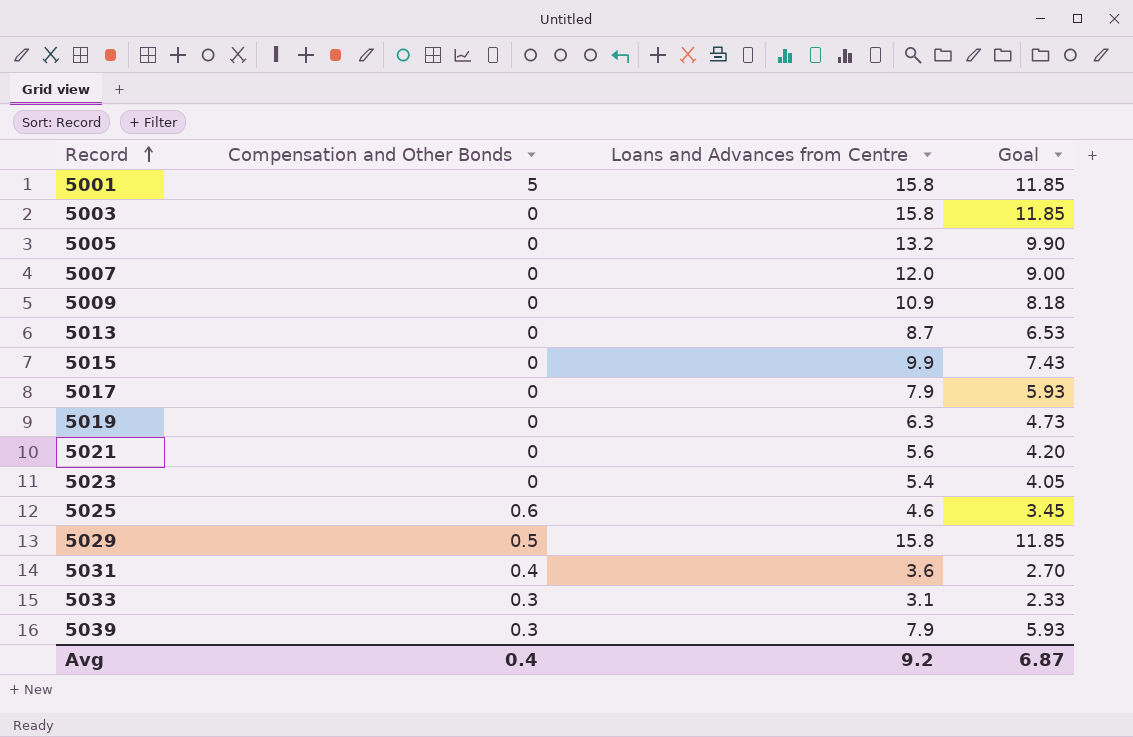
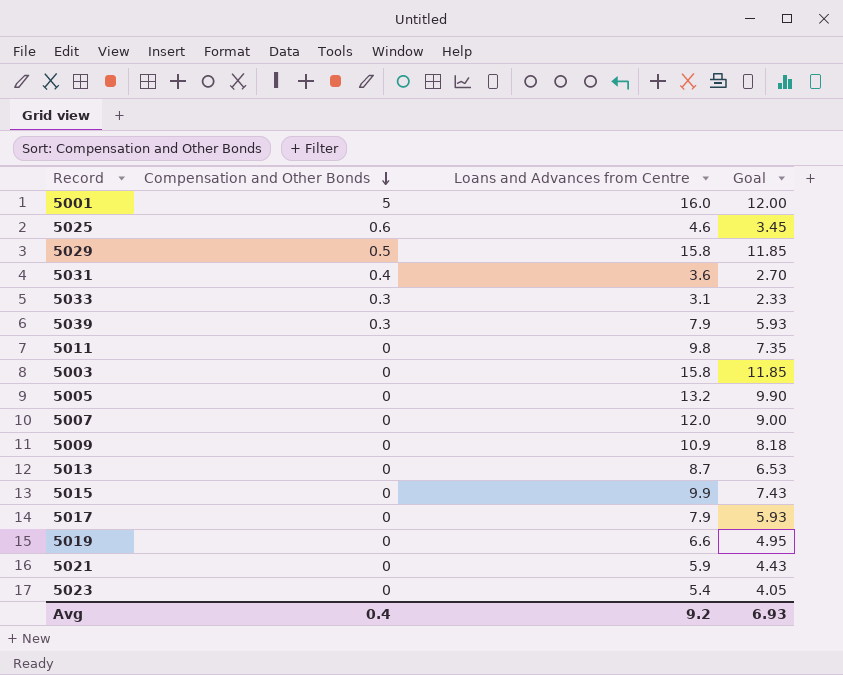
row order: Record ascending -> Compensation and Other Bonds descending
5001 | Loans and Advances from Centre: 15.8 -> 16.0
5001 | Goal: 11.85 -> 12.00
row 5011: none -> 0 | 9.8 | 7.35
5019 | Loans and Advances from Centre: 6.3 -> 6.6
5019 | Goal: 4.73 -> 4.95
5021 | Loans and Advances from Centre: 5.6 -> 5.9
5021 | Goal: 4.20 -> 4.43
Avg | Goal: 6.87 -> 6.93

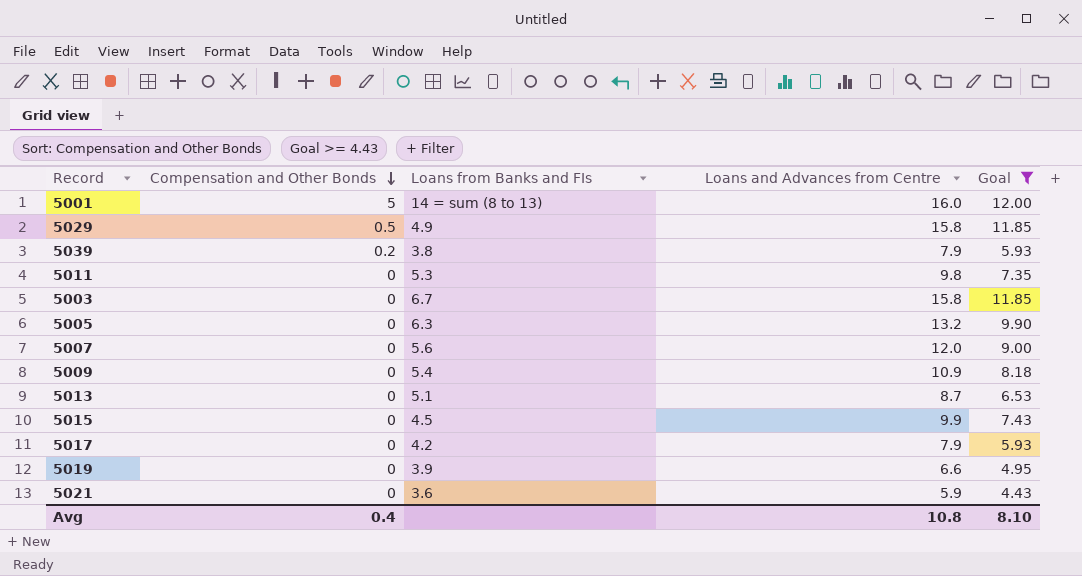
filter: none -> Goal >= 4.43
column Loans from Banks and FIs | position: none -> 3
5039 | Compensation and Other Bonds: 0.3 -> 0.2
Avg | Loans and Advances from Centre: 9.2 -> 10.8
Avg | Goal: 6.93 -> 8.10

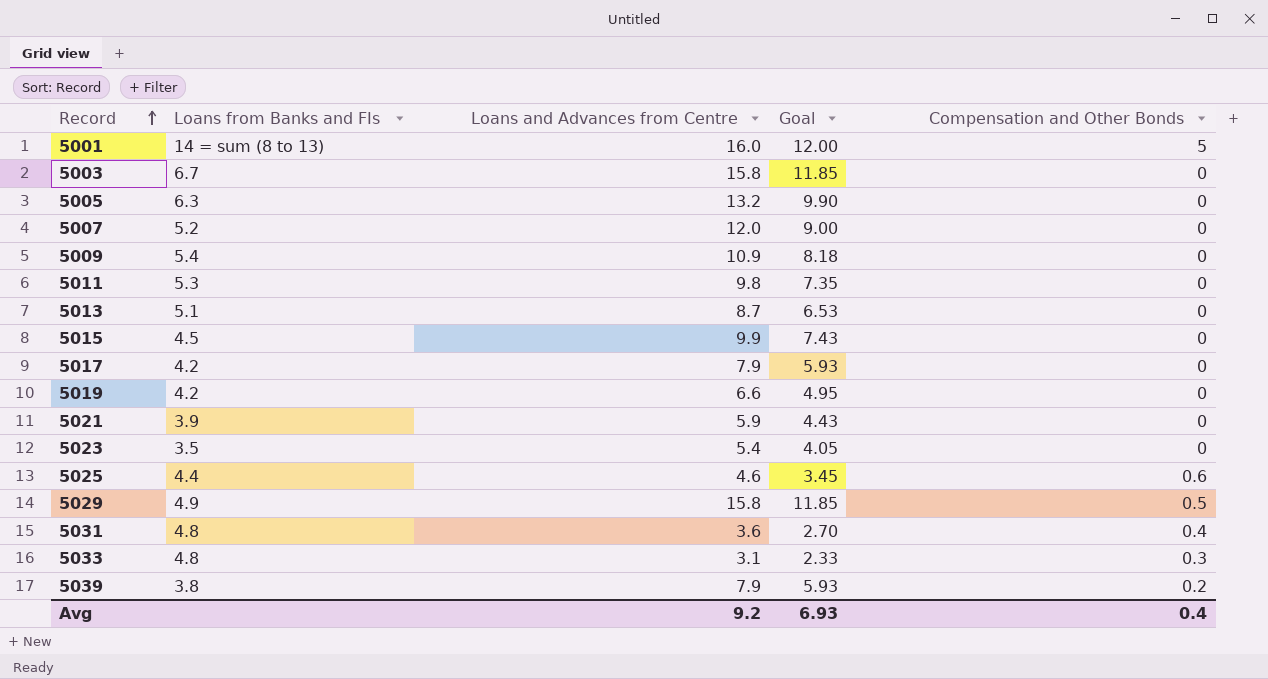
filter: Goal >= 4.43 -> none
row order: Compensation and Other Bonds descending -> Record ascending
column Compensation and Other Bonds | position: 2 -> 5
5007 | Loans from Banks and FIs: 5.6 -> 5.2
5019 | Loans from Banks and FIs: 3.9 -> 4.2
5021 | Loans from Banks and FIs: 3.6 -> 3.9
Avg | Loans and Advances from Centre: 10.8 -> 9.2
Avg | Goal: 8.10 -> 6.93

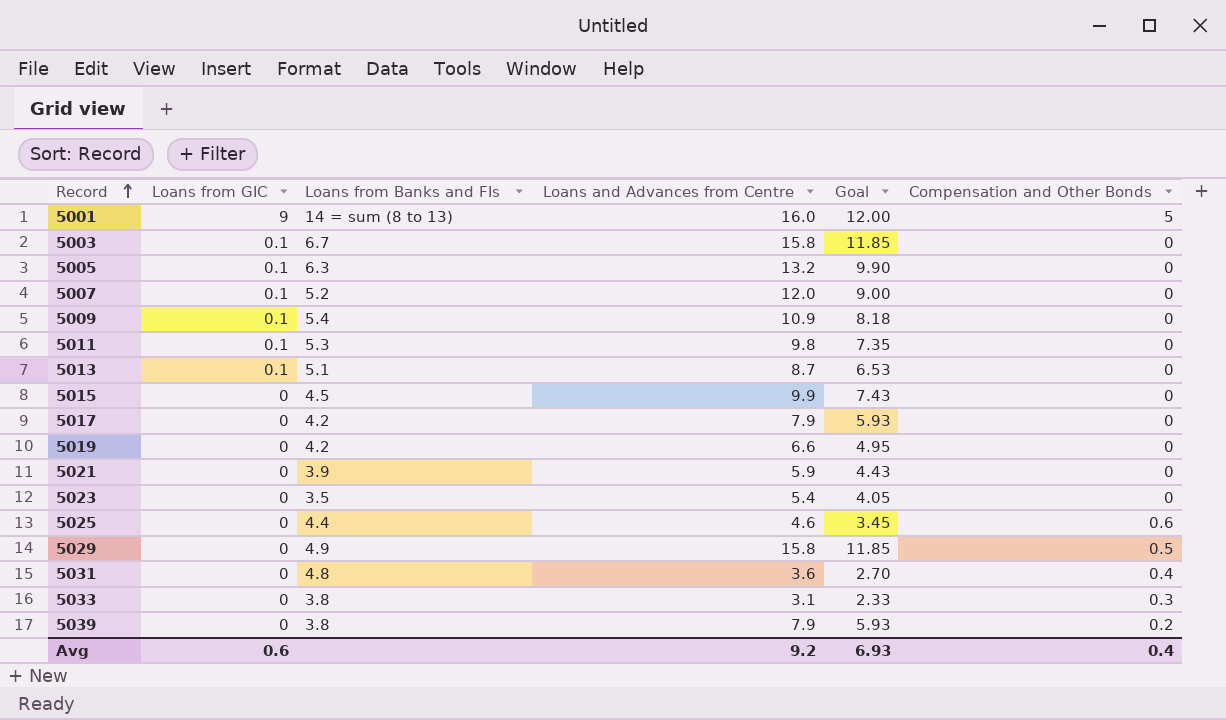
column Loans from GIC | position: none -> 2
5033 | Loans from Banks and FIs: 4.8 -> 3.8

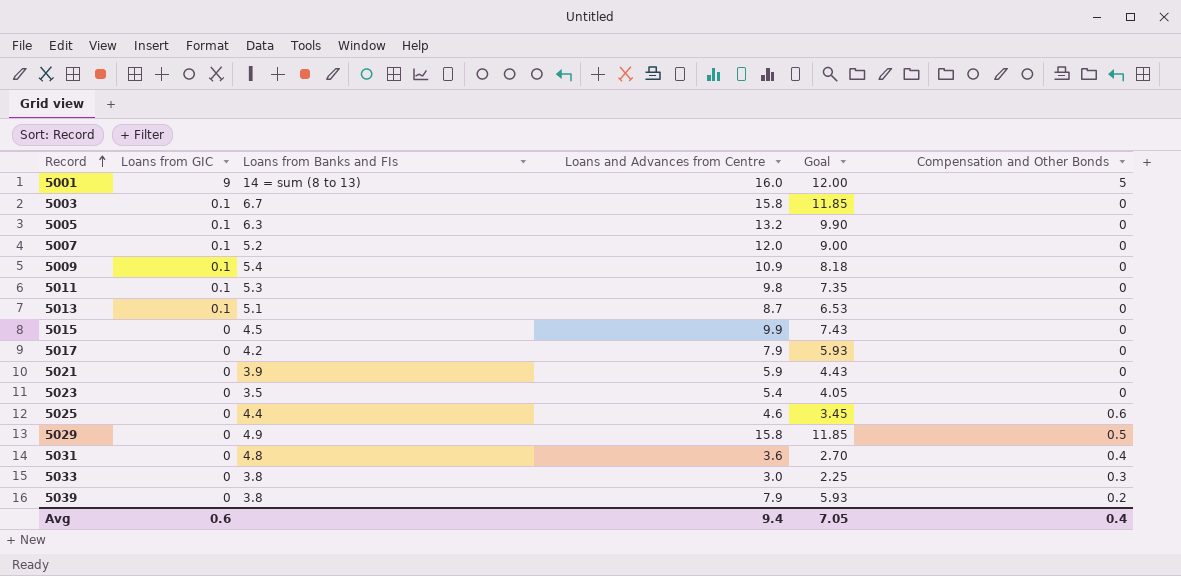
row 5019: 0 | 4.2 | 6.6 | 4.95 | 0 -> none
5033 | Loans and Advances from Centre: 3.1 -> 3.0
5033 | Goal: 2.33 -> 2.25
Avg | Loans and Advances from Centre: 9.2 -> 9.4
Avg | Goal: 6.93 -> 7.05

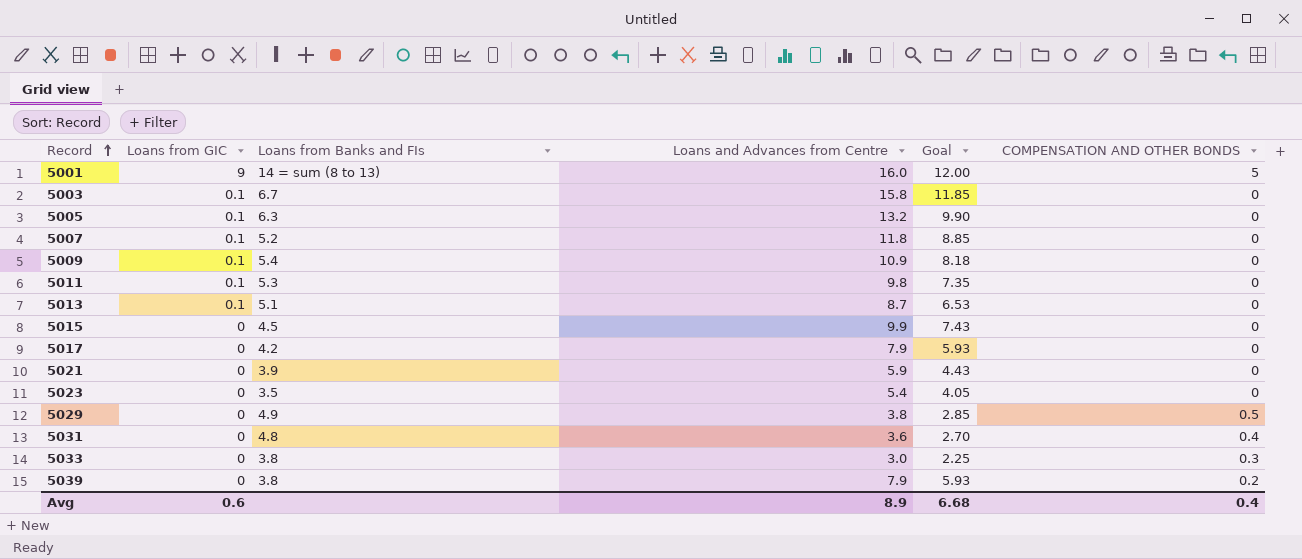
column name: Compensation and Other Bonds -> COMPENSATION AND OTHER BONDS
row 5025: 0 | 4.4 | 4.6 | 3.45 | 0.6 -> none
5007 | Loans and Advances from Centre: 12.0 -> 11.8
5007 | Goal: 9.00 -> 8.85
5029 | Loans and Advances from Centre: 15.8 -> 3.8
5029 | Goal: 11.85 -> 2.85
Avg | Loans and Advances from Centre: 9.4 -> 8.9
Avg | Goal: 7.05 -> 6.68

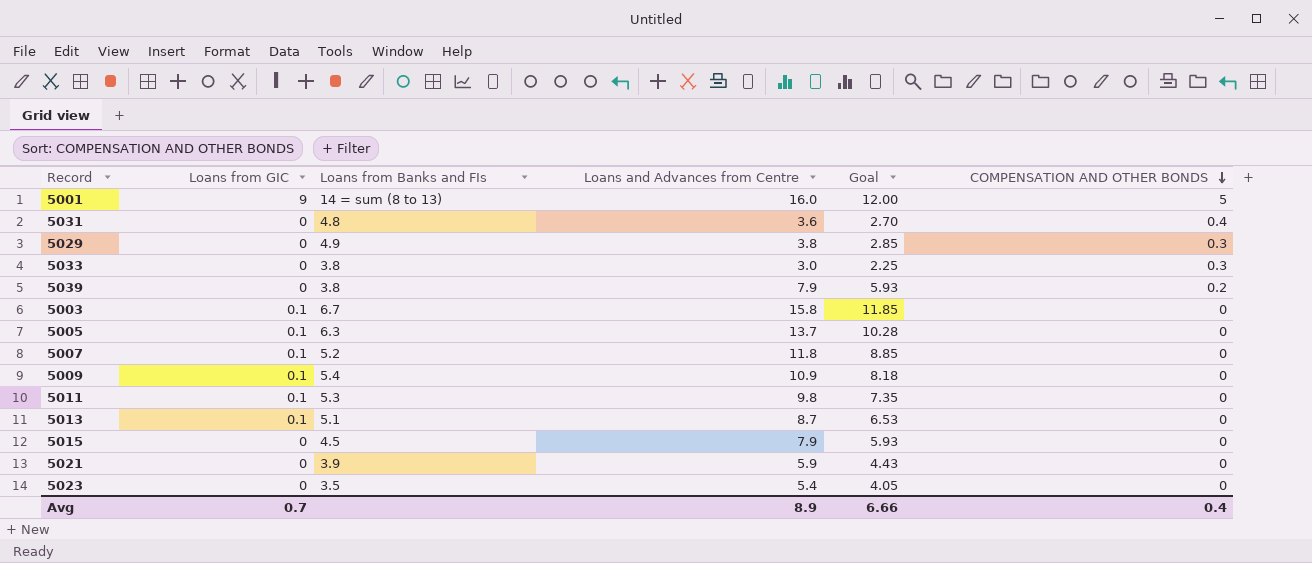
row order: Record ascending -> COMPENSATION AND OTHER BONDS descending
row 5017: 0 | 4.2 | 7.9 | 5.93 | 0 -> none
5029 | COMPENSATION AND OTHER BONDS: 0.5 -> 0.3
5005 | Loans and Advances from Centre: 13.2 -> 13.7
5005 | Goal: 9.90 -> 10.28
5015 | Loans and Advances from Centre: 9.9 -> 7.9
5015 | Goal: 7.43 -> 5.93
Avg | Loans from GIC: 0.6 -> 0.7
Avg | Goal: 6.68 -> 6.66

